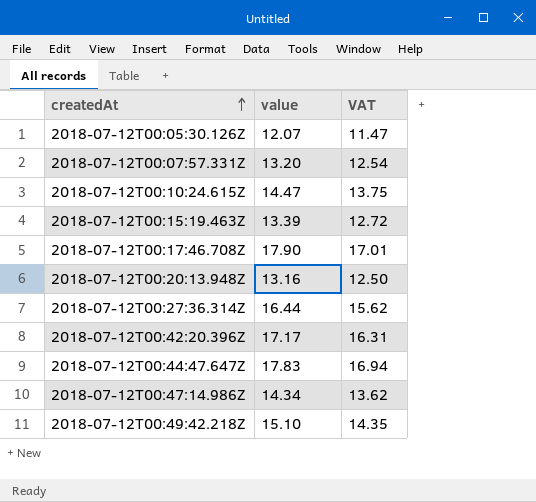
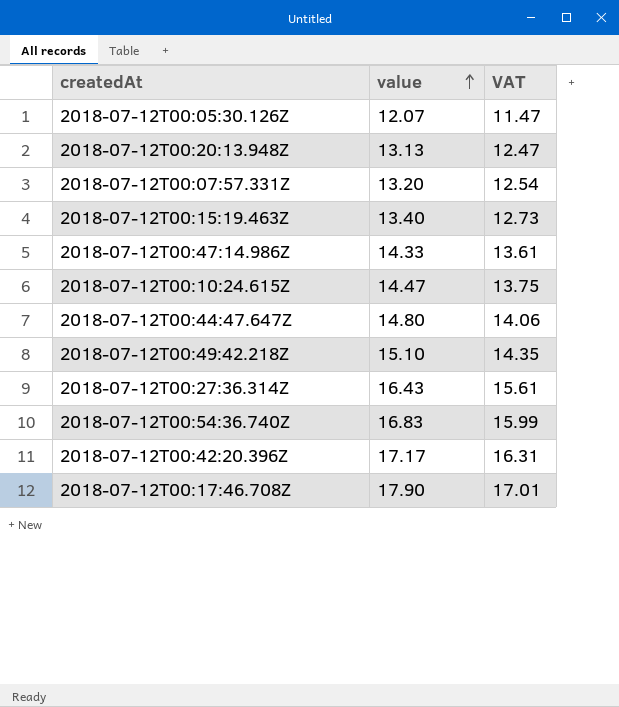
row order: createdAt ascending -> value ascending
2018-07-12T00:20:13.948Z | value: 13.16 -> 13.13
2018-07-12T00:20:13.948Z | VAT: 12.50 -> 12.47
2018-07-12T00:15:19.463Z | value: 13.39 -> 13.40
2018-07-12T00:15:19.463Z | VAT: 12.72 -> 12.73
2018-07-12T00:47:14.986Z | value: 14.34 -> 14.33
2018-07-12T00:47:14.986Z | VAT: 13.62 -> 13.61
2018-07-12T00:44:47.647Z | value: 17.83 -> 14.80
2018-07-12T00:44:47.647Z | VAT: 16.94 -> 14.06
2018-07-12T00:27:36.314Z | value: 16.44 -> 16.43
2018-07-12T00:27:36.314Z | VAT: 15.62 -> 15.61
row 2018-07-12T00:54:36.740Z: none -> 16.83 | 15.99

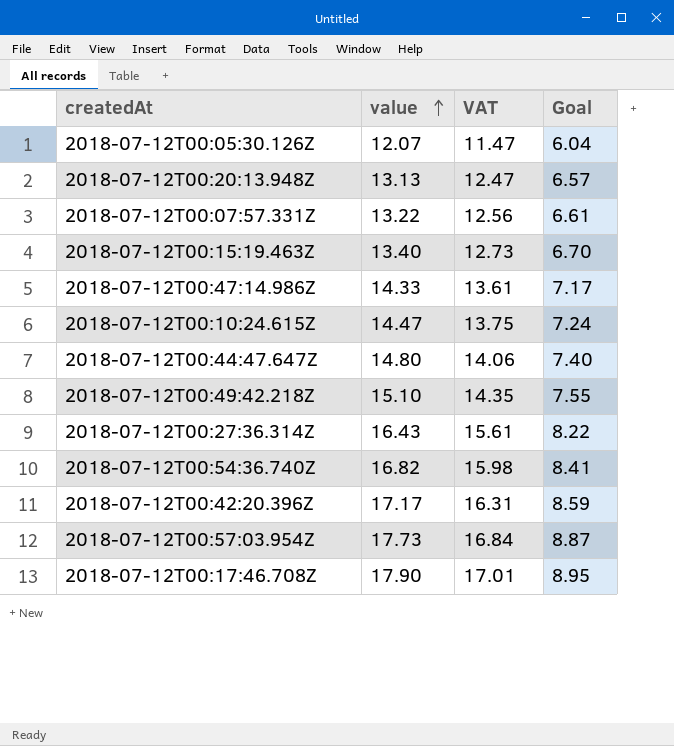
column Goal | formula: none -> [value] * 0.5
2018-07-12T00:07:57.331Z | value: 13.20 -> 13.22
2018-07-12T00:07:57.331Z | VAT: 12.54 -> 12.56
2018-07-12T00:54:36.740Z | value: 16.83 -> 16.82
2018-07-12T00:54:36.740Z | VAT: 15.99 -> 15.98
row 2018-07-12T00:57:03.954Z: none -> 17.73 | 16.84 | 8.87

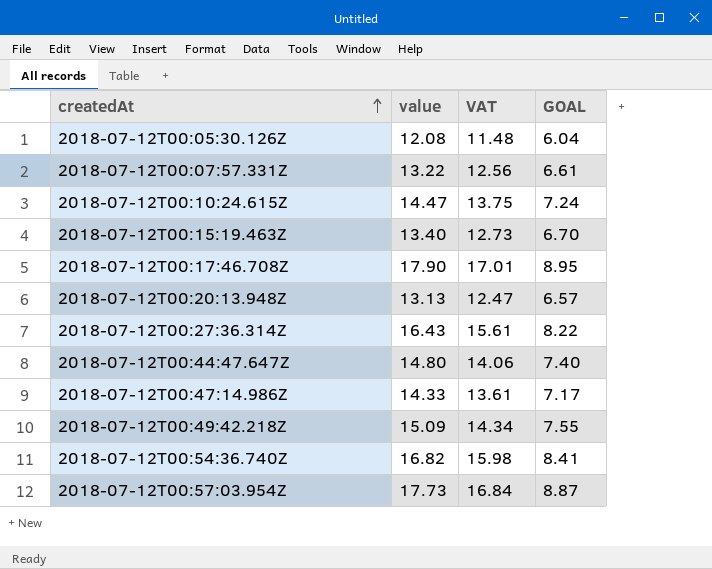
row order: value ascending -> createdAt ascending
column name: Goal -> GOAL
row 2018-07-12T00:42:20.396Z: 17.17 | 16.31 | 8.59 -> none
2018-07-12T00:05:30.126Z | value: 12.07 -> 12.08
2018-07-12T00:05:30.126Z | VAT: 11.47 -> 11.48
2018-07-12T00:49:42.218Z | value: 15.10 -> 15.09
2018-07-12T00:49:42.218Z | VAT: 14.35 -> 14.34

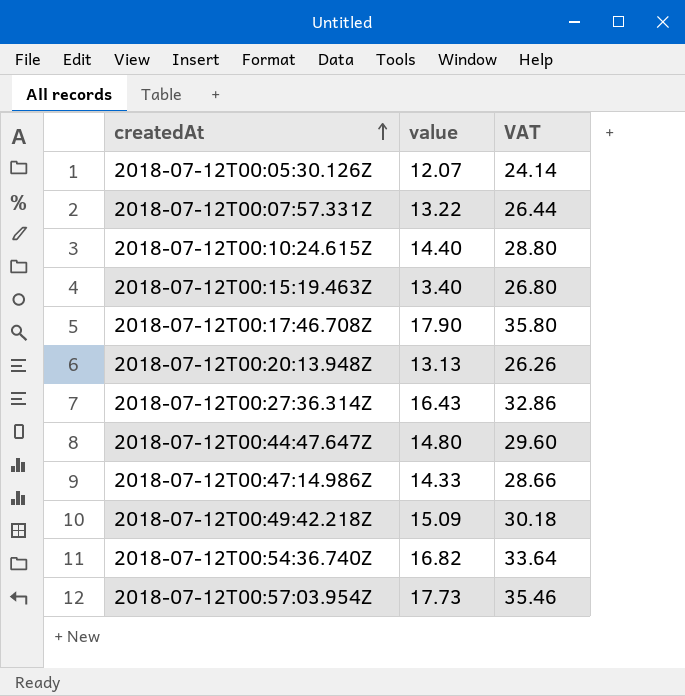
column GOAL | formula: [value] * 0.5 -> none
column VAT | formula: [value] * 0.95 -> [value] * 2
2018-07-12T00:05:30.126Z | value: 12.08 -> 12.07
2018-07-12T00:10:24.615Z | value: 14.47 -> 14.40

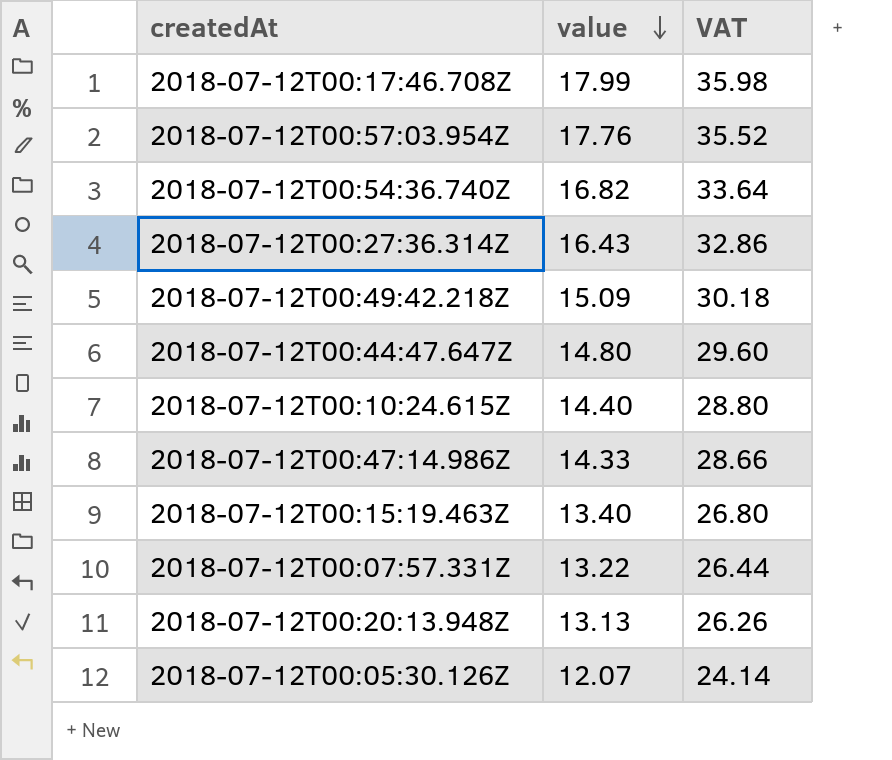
row order: createdAt ascending -> value descending
2018-07-12T00:17:46.708Z | value: 17.90 -> 17.99
2018-07-12T00:17:46.708Z | VAT: 35.80 -> 35.98
2018-07-12T00:57:03.954Z | value: 17.73 -> 17.76
2018-07-12T00:57:03.954Z | VAT: 35.46 -> 35.52

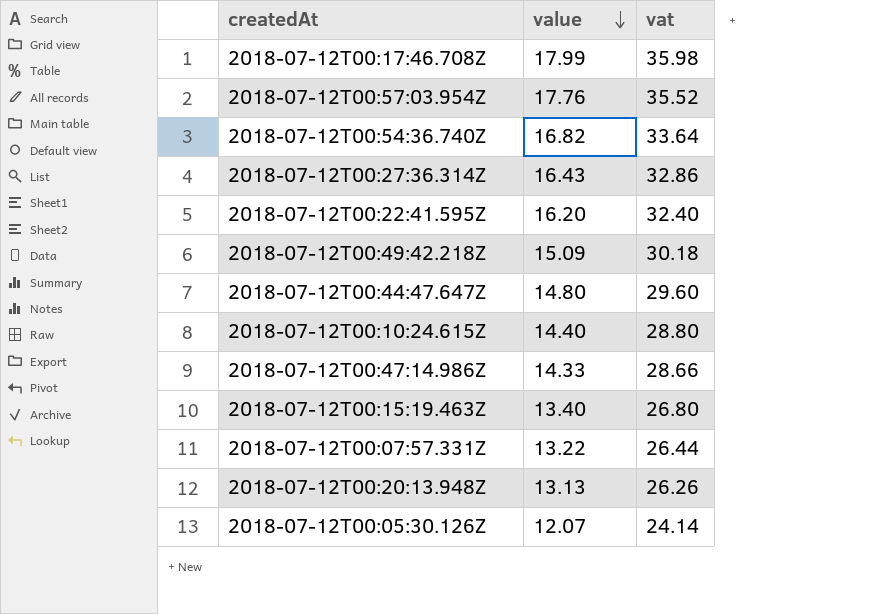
column name: VAT -> vat
row 2018-07-12T00:22:41.595Z: none -> 16.20 | 32.40

